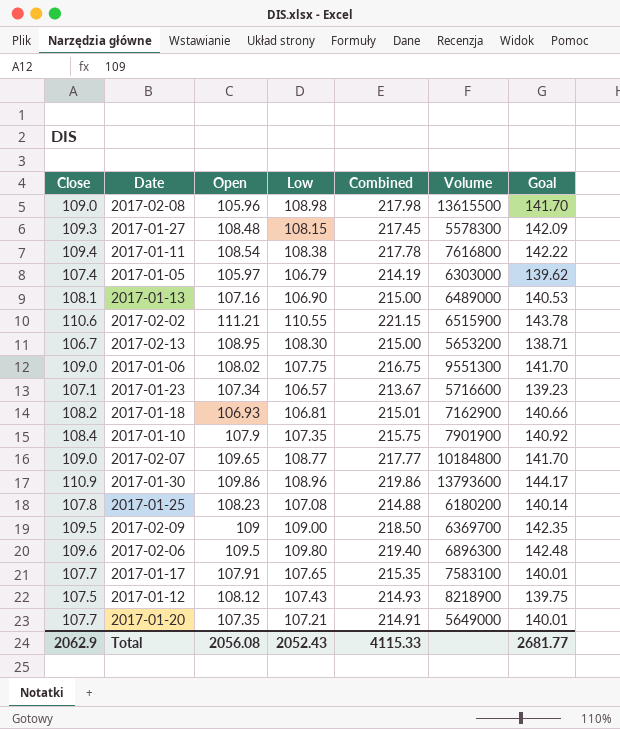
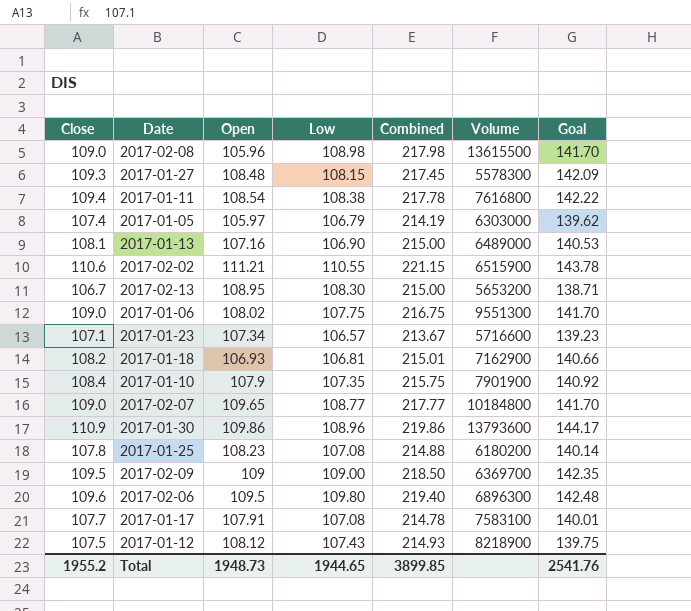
row 2017-01-20: 107.7 | 107.35 | 107.21 | 214.91 | 5649000 | 140.01 -> none
2017-01-17 | Low: 107.65 -> 107.08
2017-01-17 | Combined: 215.35 -> 214.78
Total | Close: 2062.9 -> 1955.2
Total | Open: 2056.08 -> 1948.73
Total | Low: 2052.43 -> 1944.65
Total | Combined: 4115.33 -> 3899.85
Total | Goal: 2681.77 -> 2541.76

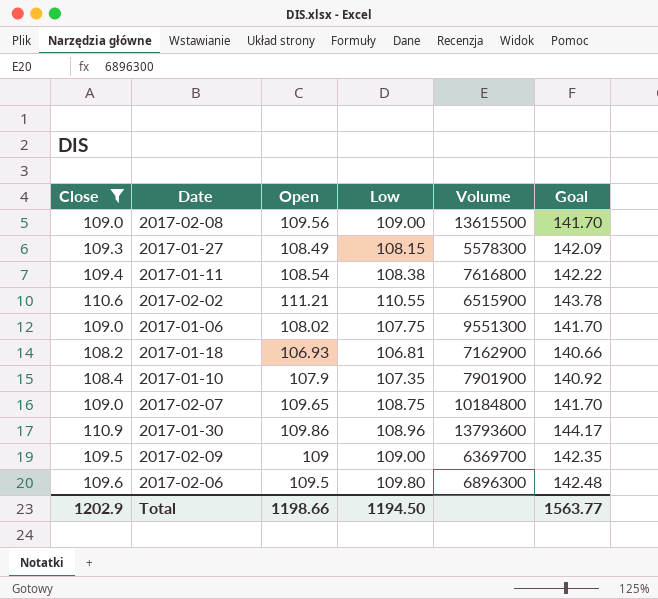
filter: none -> Close >= 108.2
column Combined | formula: [Close] + [Low] -> none
2017-02-08 | Open: 105.96 -> 109.56
2017-02-08 | Low: 108.98 -> 109.00
2017-01-27 | Open: 108.48 -> 108.49
2017-02-07 | Low: 108.77 -> 108.75
Total | Close: 1955.2 -> 1202.9
Total | Open: 1948.73 -> 1198.66
Total | Low: 1944.65 -> 1194.50
Total | Goal: 2541.76 -> 1563.77

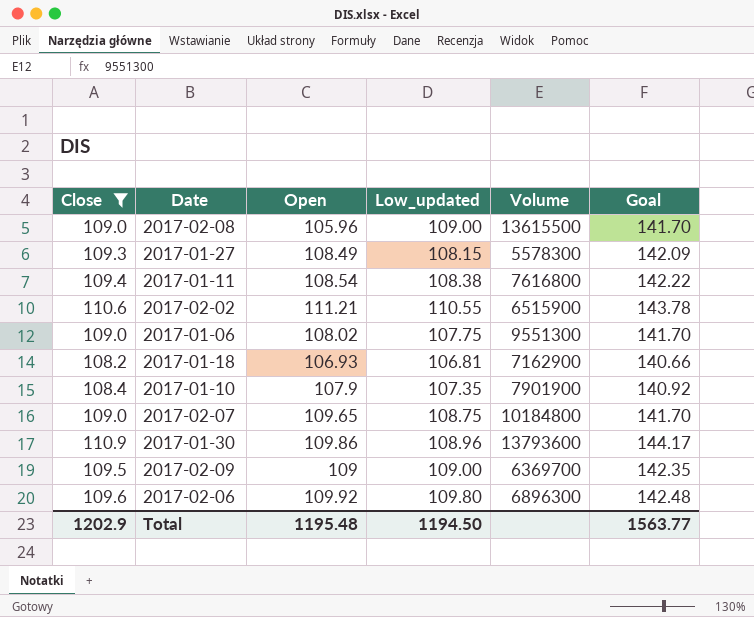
column name: Low -> Low_updated
2017-02-08 | Open: 109.56 -> 105.96
2017-02-06 | Open: 109.5 -> 109.92
Total | Open: 1198.66 -> 1195.48

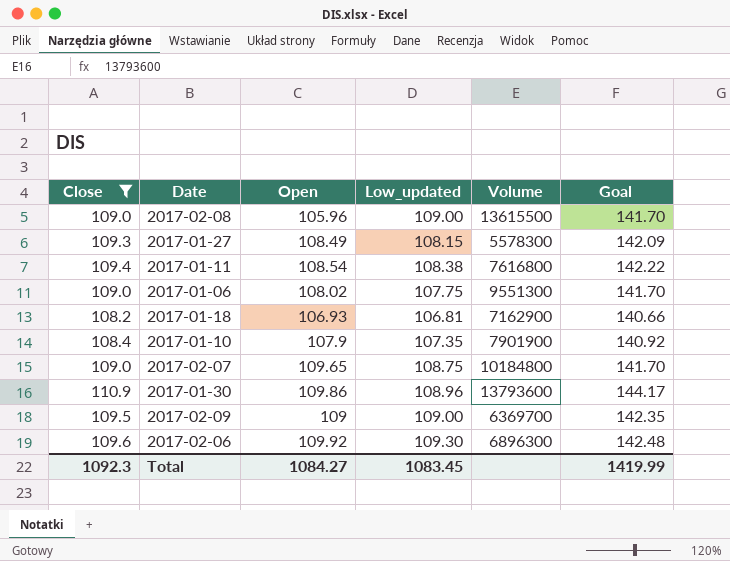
row 2017-02-02: 110.6 | 111.21 | 110.55 | 6515900 | 143.78 -> none
2017-02-06 | Low_updated: 109.80 -> 109.30
Total | Close: 1202.9 -> 1092.3
Total | Open: 1195.48 -> 1084.27
Total | Low_updated: 1194.50 -> 1083.45
Total | Goal: 1563.77 -> 1419.99

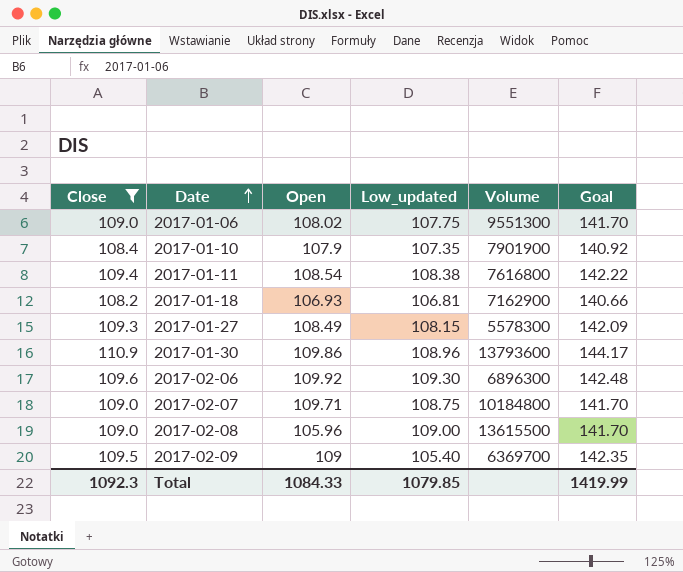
row order: none -> Date ascending
2017-02-07 | Open: 109.65 -> 109.71
2017-02-09 | Low_updated: 109.00 -> 105.40
Total | Open: 1084.27 -> 1084.33
Total | Low_updated: 1083.45 -> 1079.85

